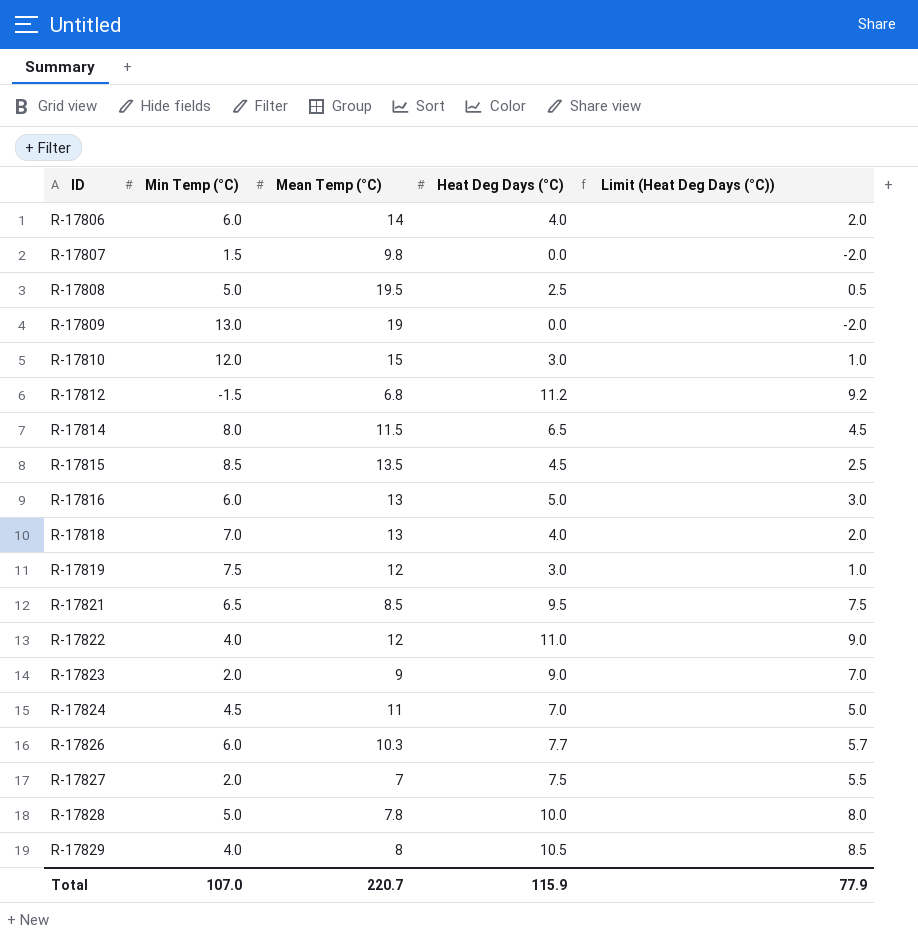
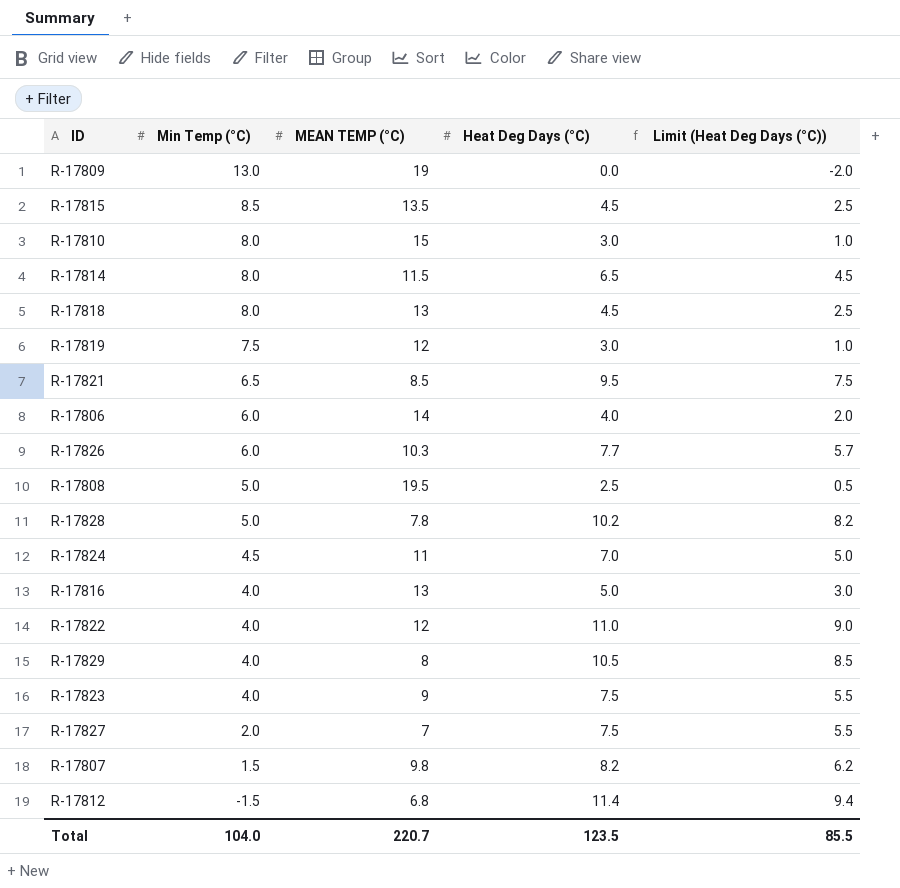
row order: ID ascending -> Min Temp (°C) descending
column name: Mean Temp (°C) -> MEAN TEMP (°C)
R-17810 | Min Temp (°C): 12.0 -> 8.0
R-17818 | Min Temp (°C): 7.0 -> 8.0
R-17818 | Heat Deg Days (°C): 4.0 -> 4.5
R-17818 | Limit (Heat Deg Days (°C)): 2.0 -> 2.5
R-17828 | Heat Deg Days (°C): 10.0 -> 10.2
R-17828 | Limit (Heat Deg Days (°C)): 8.0 -> 8.2
R-17816 | Min Temp (°C): 6.0 -> 4.0
R-17823 | Min Temp (°C): 2.0 -> 4.0
R-17823 | Heat Deg Days (°C): 9.0 -> 7.5
R-17823 | Limit (Heat Deg Days (°C)): 7.0 -> 5.5
R-17807 | Heat Deg Days (°C): 0.0 -> 8.2
R-17807 | Limit (Heat Deg Days (°C)): -2.0 -> 6.2
R-17812 | Heat Deg Days (°C): 11.2 -> 11.4
R-17812 | Limit (Heat Deg Days (°C)): 9.2 -> 9.4
Total | Min Temp (°C): 107.0 -> 104.0
Total | Heat Deg Days (°C): 115.9 -> 123.5
Total | Limit (Heat Deg Days (°C)): 77.9 -> 85.5

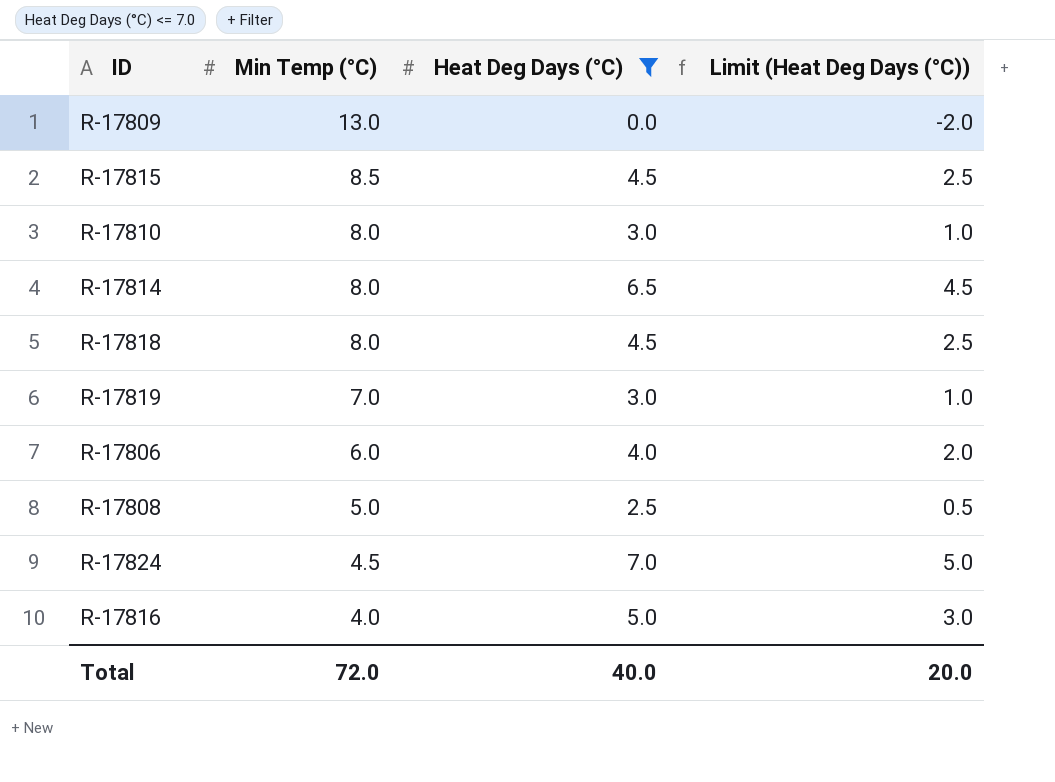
filter: none -> Heat Deg Days (°C) <= 7.0
column MEAN TEMP (°C) | position: 3 -> none
R-17819 | Min Temp (°C): 7.5 -> 7.0
Total | Min Temp (°C): 104.0 -> 72.0
Total | Heat Deg Days (°C): 123.5 -> 40.0
Total | Limit (Heat Deg Days (°C)): 85.5 -> 20.0

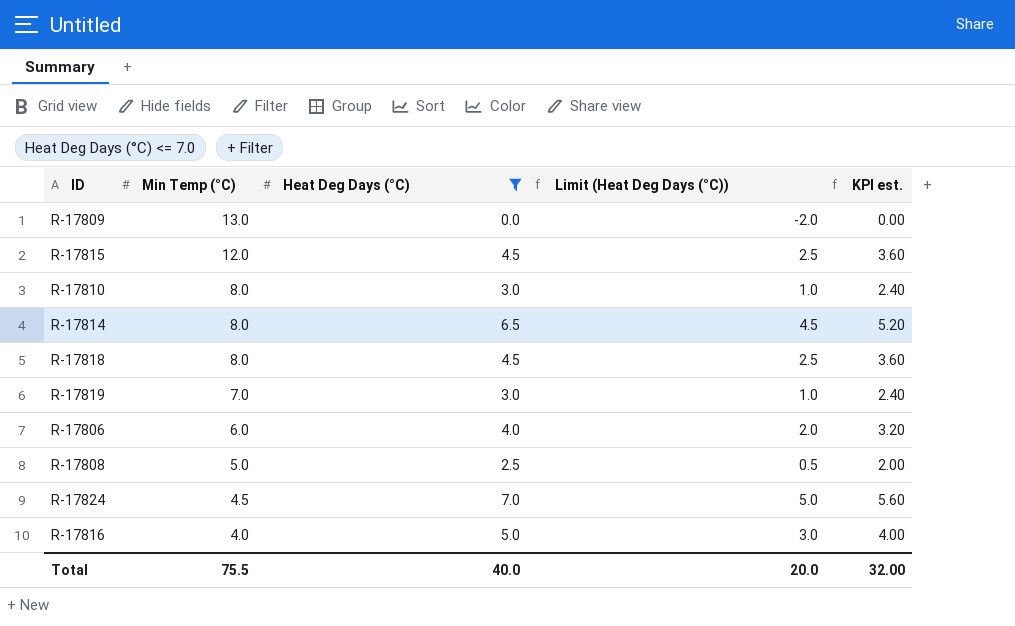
column KPI est. | formula: none -> [Heat Deg Days (°C)] * 0.8
R-17815 | Min Temp (°C): 8.5 -> 12.0
Total | Min Temp (°C): 72.0 -> 75.5

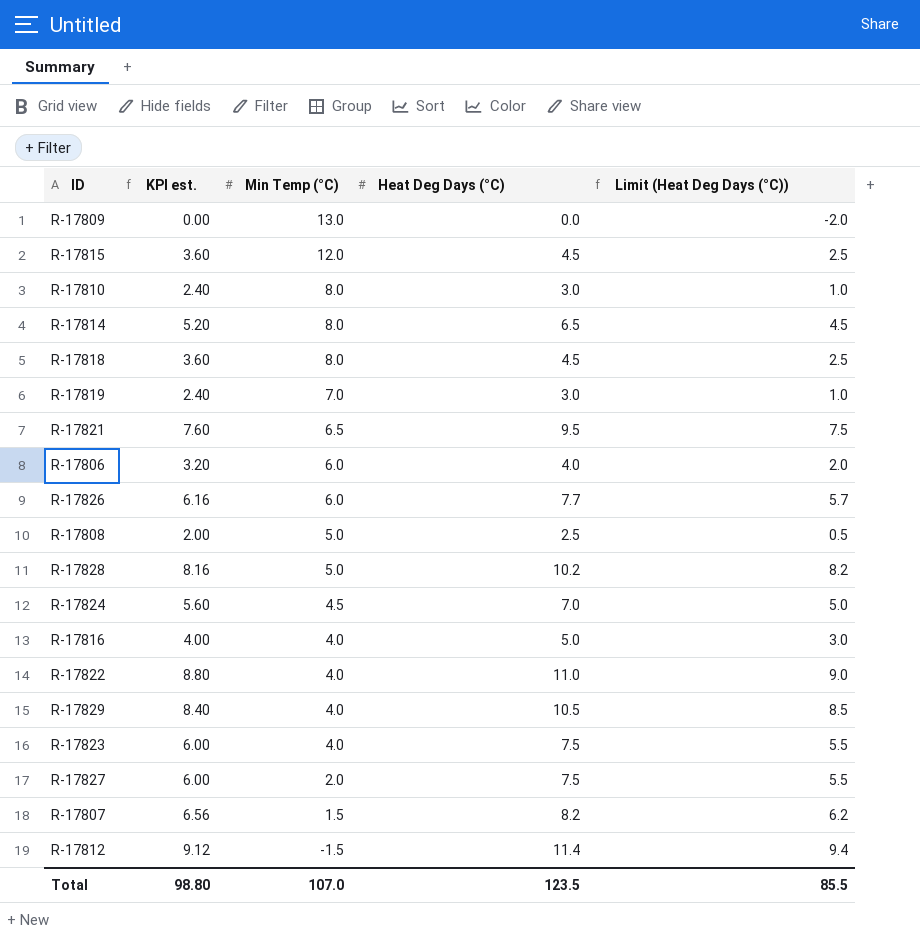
filter: Heat Deg Days (°C) <= 7.0 -> none
column KPI est. | position: 5 -> 2
Total | KPI est.: 32.00 -> 98.80
Total | Min Temp (°C): 75.5 -> 107.0
Total | Heat Deg Days (°C): 40.0 -> 123.5
Total | Limit (Heat Deg Days (°C)): 20.0 -> 85.5

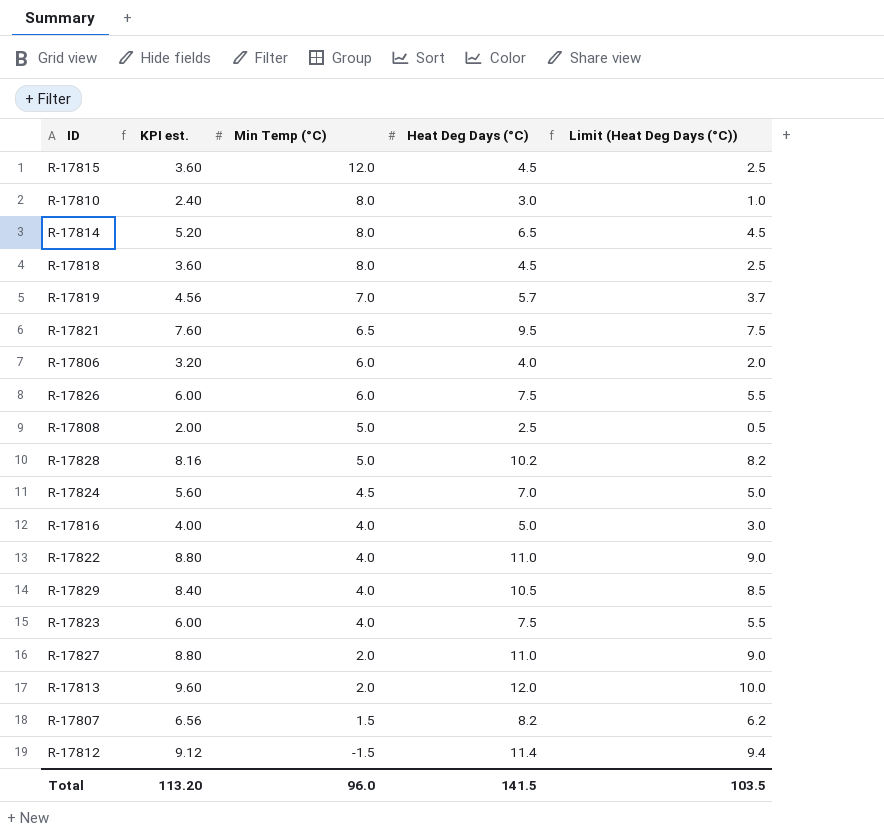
row R-17809: 0.00 | 13.0 | 0.0 | -2.0 -> none
R-17819 | KPI est.: 2.40 -> 4.56
R-17819 | Heat Deg Days (°C): 3.0 -> 5.7
R-17819 | Limit (Heat Deg Days (°C)): 1.0 -> 3.7
R-17826 | KPI est.: 6.16 -> 6.00
R-17826 | Heat Deg Days (°C): 7.7 -> 7.5
R-17826 | Limit (Heat Deg Days (°C)): 5.7 -> 5.5
R-17827 | KPI est.: 6.00 -> 8.80
R-17827 | Heat Deg Days (°C): 7.5 -> 11.0
R-17827 | Limit (Heat Deg Days (°C)): 5.5 -> 9.0
row R-17813: none -> 9.60 | 2.0 | 12.0 | 10.0
Total | KPI est.: 98.80 -> 113.20
Total | Min Temp (°C): 107.0 -> 96.0
Total | Heat Deg Days (°C): 123.5 -> 141.5
Total | Limit (Heat Deg Days (°C)): 85.5 -> 103.5

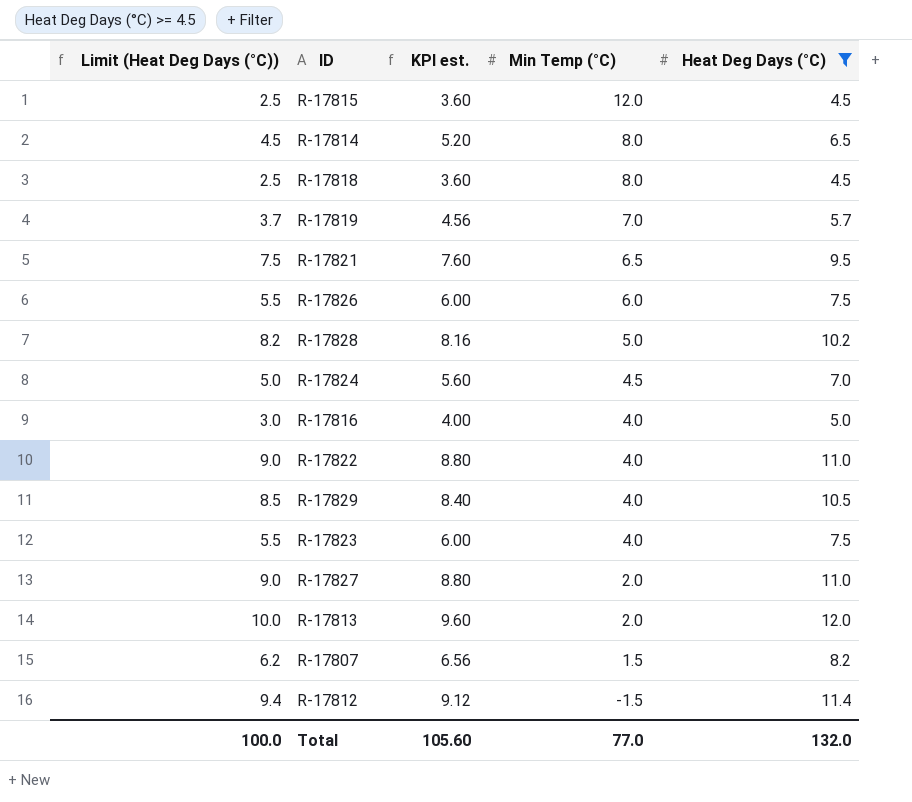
filter: none -> Heat Deg Days (°C) >= 4.5
column Limit (Heat Deg Days (°C)) | position: 5 -> 1
Total | Limit (Heat Deg Days (°C)): 103.5 -> 100.0
Total | KPI est.: 113.20 -> 105.60
Total | Min Temp (°C): 96.0 -> 77.0
Total | Heat Deg Days (°C): 141.5 -> 132.0

